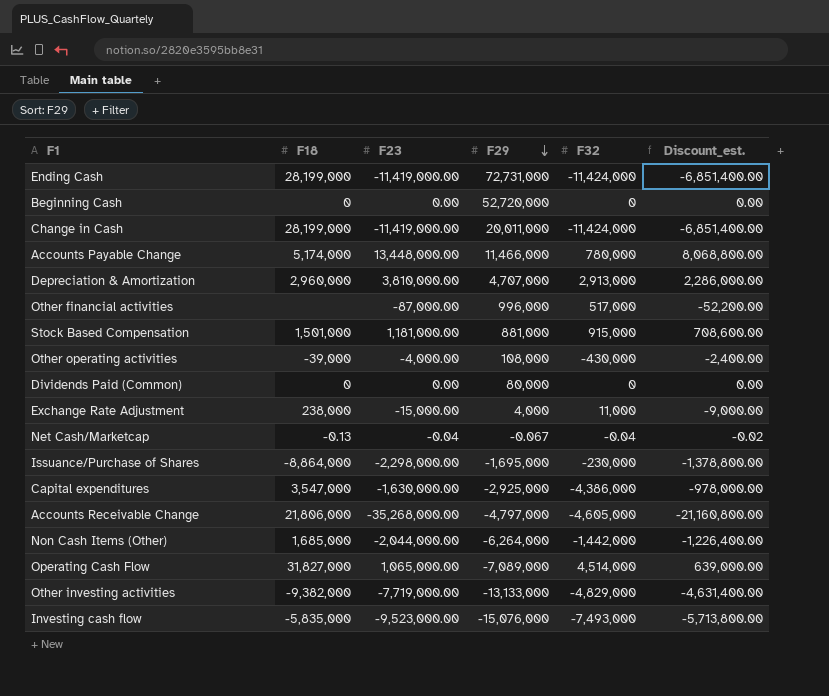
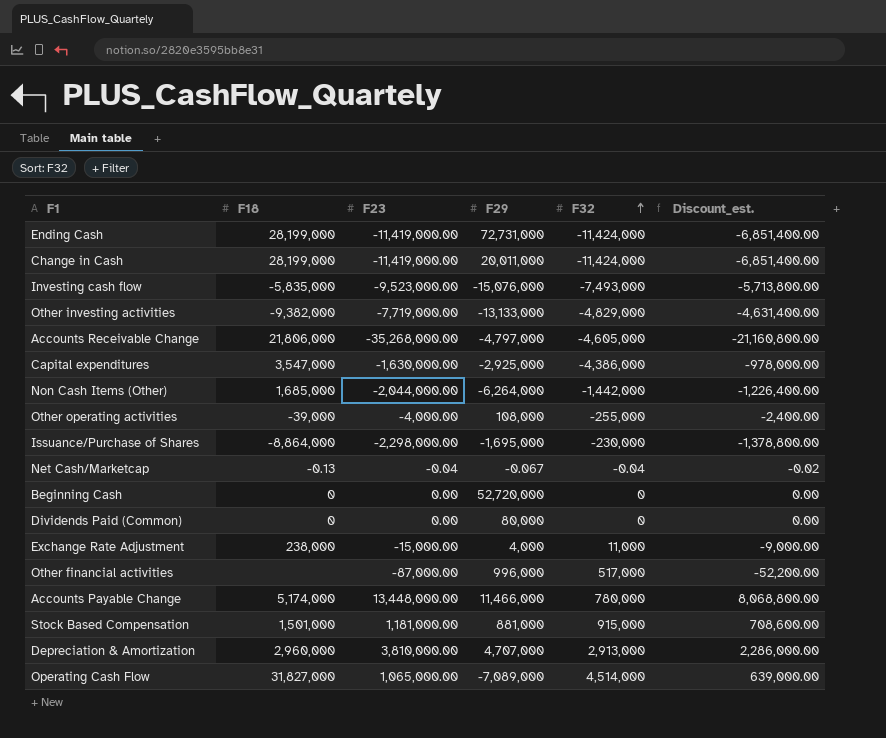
row order: F29 descending -> F32 ascending
Other operating activities | F32: -430,000 -> -255,000

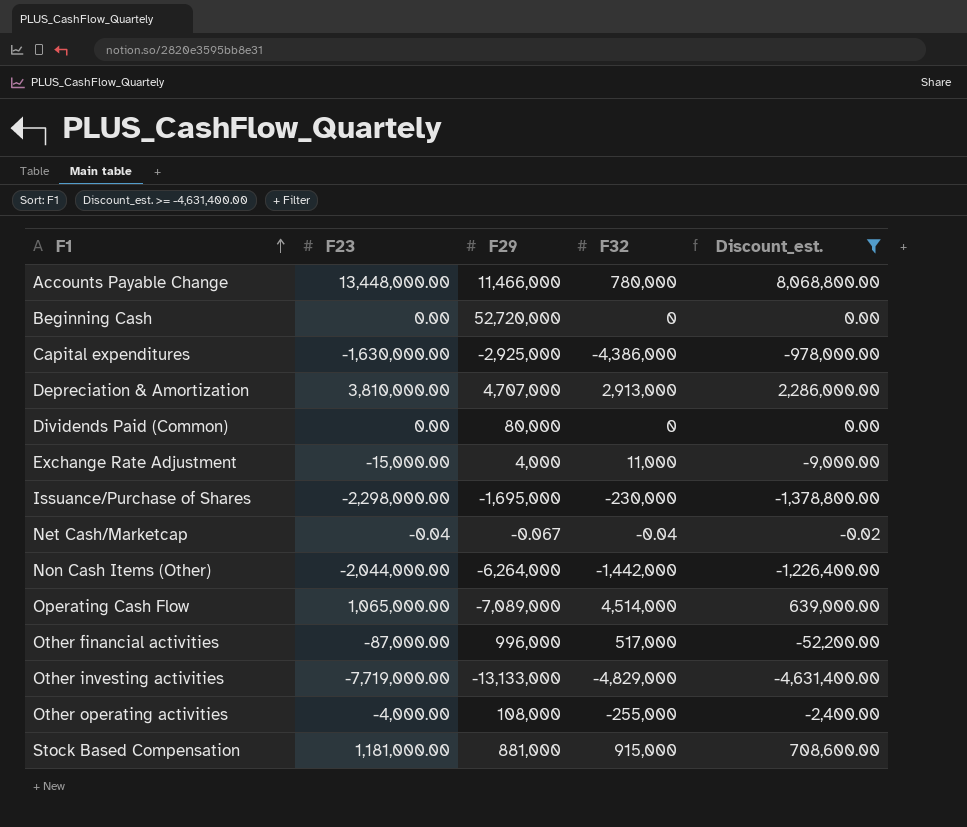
filter: none -> Discount_est. >= -4,631,400.00
row order: F32 ascending -> F1 ascending
column F18 | position: 2 -> none

